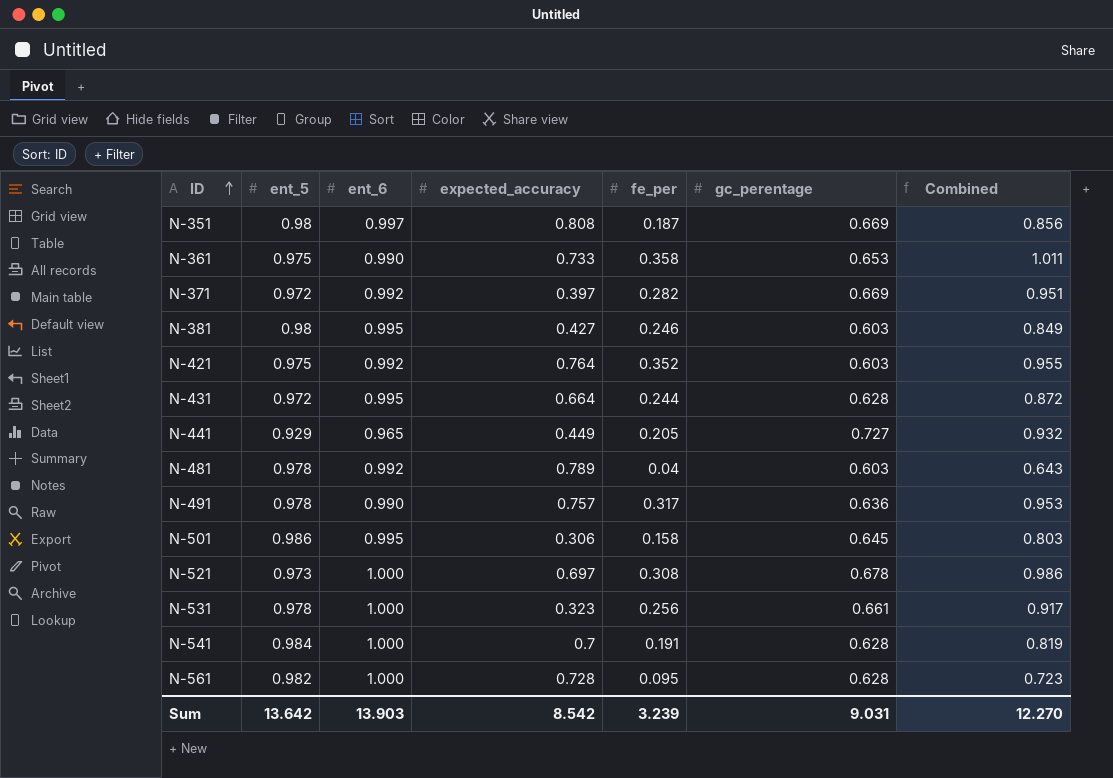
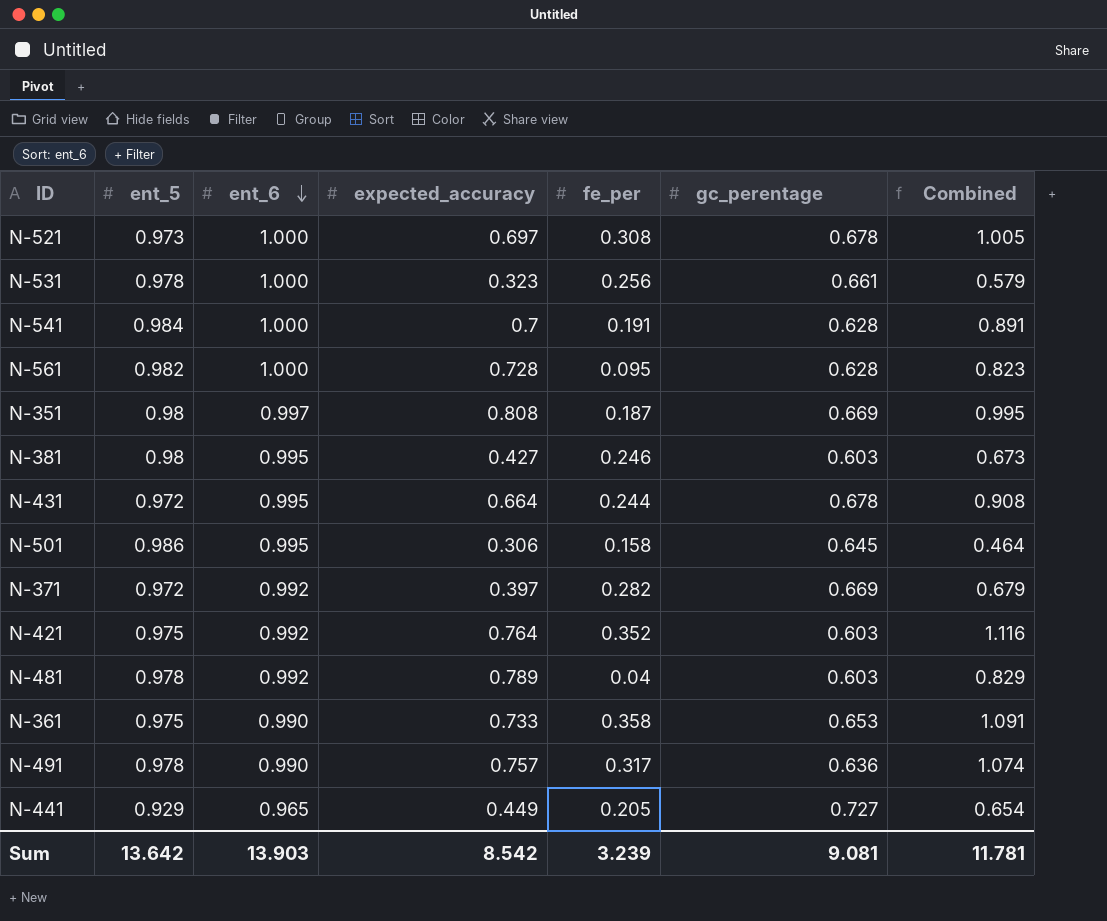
row order: ID ascending -> ent_6 descending
column Combined | formula: [fe_per] + [gc_perentage] -> [expected_accuracy] + [fe_per]
N-431 | gc_perentage: 0.628 -> 0.678
Sum | gc_perentage: 9.031 -> 9.081
Sum | Combined: 12.270 -> 11.781

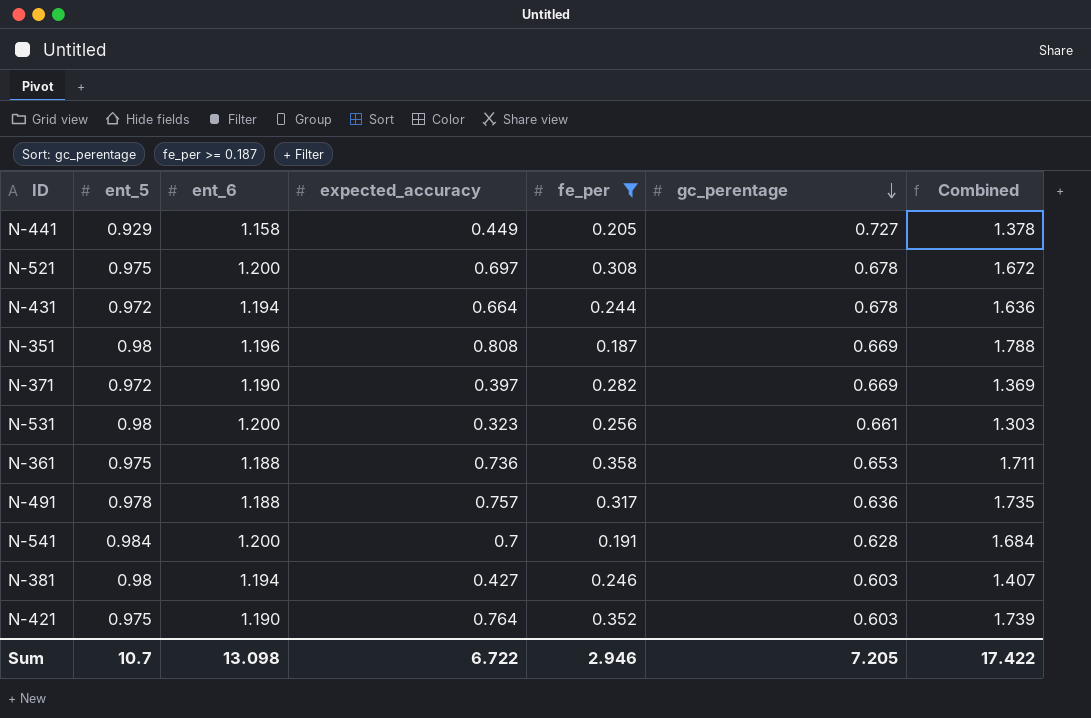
filter: none -> fe_per >= 0.187
row order: ent_6 descending -> gc_perentage descending
column Combined | formula: [expected_accuracy] + [fe_per] -> [ent_5] + [expected_accuracy]
N-441 | ent_6: 0.965 -> 1.158
N-521 | ent_5: 0.973 -> 0.975
N-521 | ent_6: 1.000 -> 1.200
N-431 | ent_6: 0.995 -> 1.194
N-351 | ent_6: 0.997 -> 1.196
N-371 | ent_6: 0.992 -> 1.190
N-531 | ent_5: 0.978 -> 0.98
N-531 | ent_6: 1.000 -> 1.200
N-361 | ent_6: 0.990 -> 1.188
N-361 | expected_accuracy: 0.733 -> 0.736
N-491 | ent_6: 0.990 -> 1.188
N-541 | ent_6: 1.000 -> 1.200
N-381 | ent_6: 0.995 -> 1.194
N-421 | ent_6: 0.992 -> 1.190
Sum | ent_5: 13.642 -> 10.7
Sum | ent_6: 13.903 -> 13.098
Sum | expected_accuracy: 8.542 -> 6.722
Sum | fe_per: 3.239 -> 2.946
Sum | gc_perentage: 9.081 -> 7.205
Sum | Combined: 11.781 -> 17.422

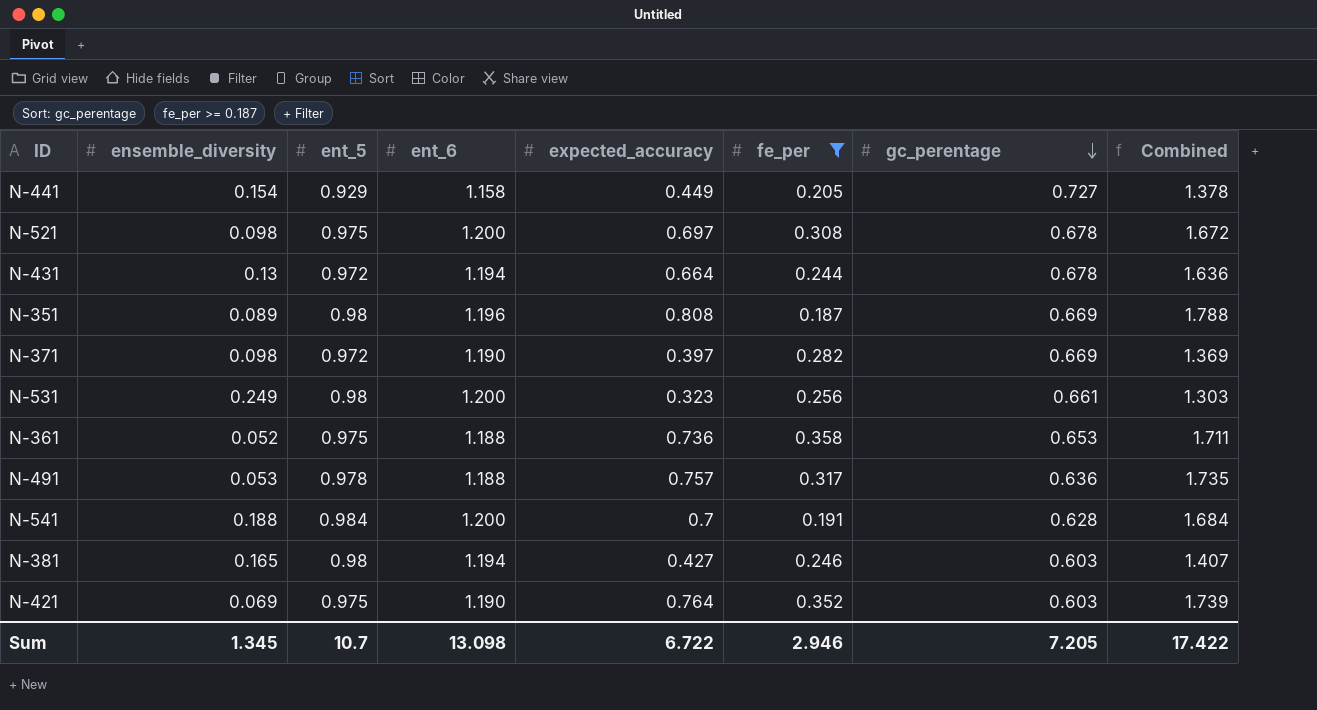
column ensemble_diversity | position: none -> 2

